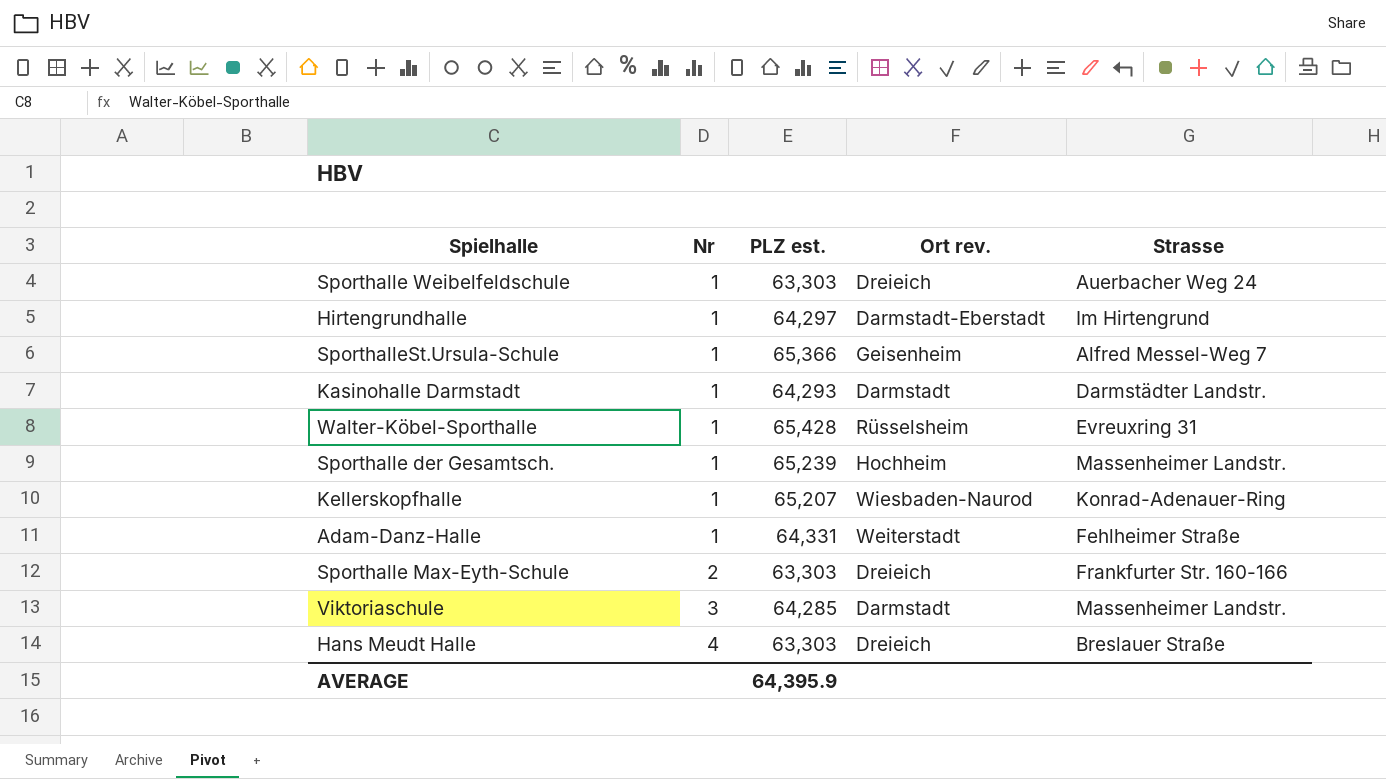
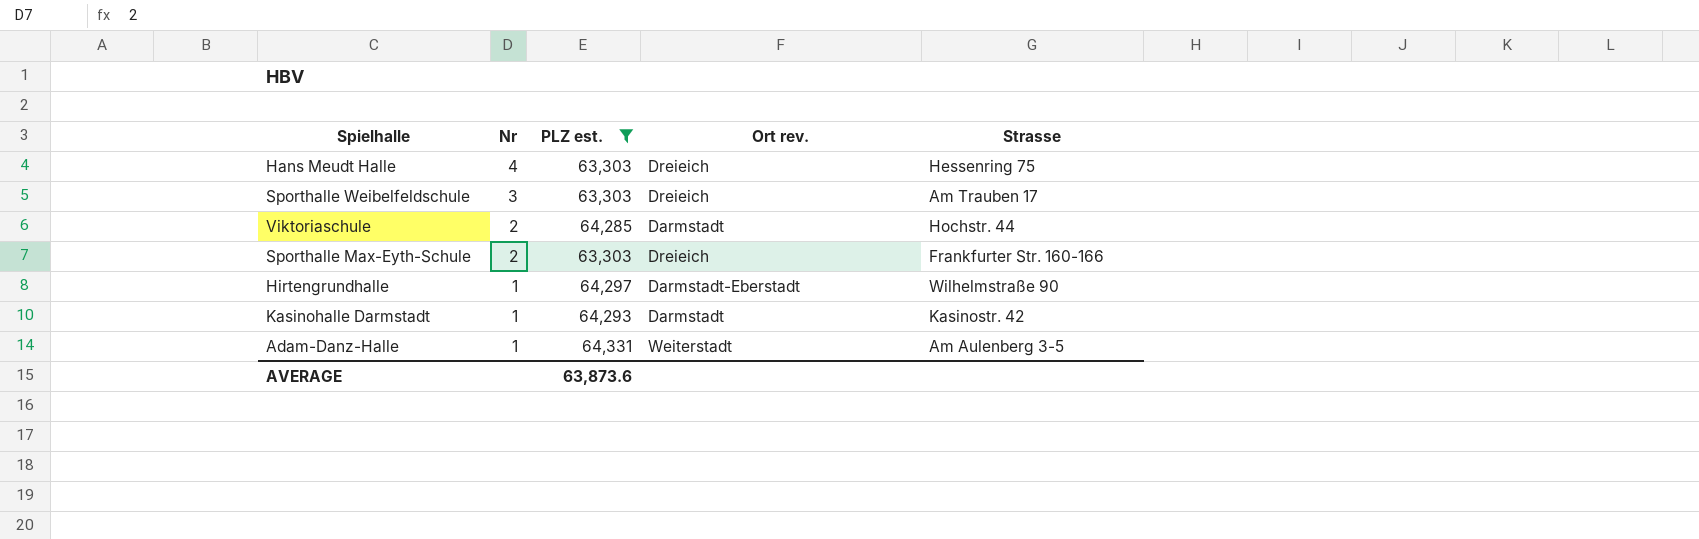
filter: none -> PLZ est. <= 64,331
row order: Nr ascending -> Nr descending
Hans Meudt Halle | Strasse: Breslauer Straße -> Hessenring 75
Sporthalle Weibelfeldschule | Nr: 1 -> 3
Sporthalle Weibelfeldschule | Strasse: Auerbacher Weg 24 -> Am Trauben 17
Viktoriaschule | Nr: 3 -> 2
Viktoriaschule | Strasse: Massenheimer Landstr. -> Hochstr. 44
Hirtengrundhalle | Strasse: Im Hirtengrund -> Wilhelmstraße 90
Kasinohalle Darmstadt | Strasse: Darmstädter Landstr. -> Kasinostr. 42
Adam-Danz-Halle | Strasse: Fehlheimer Straße -> Am Aulenberg 3-5
AVERAGE | PLZ est.: 64,395.9 -> 63,873.6

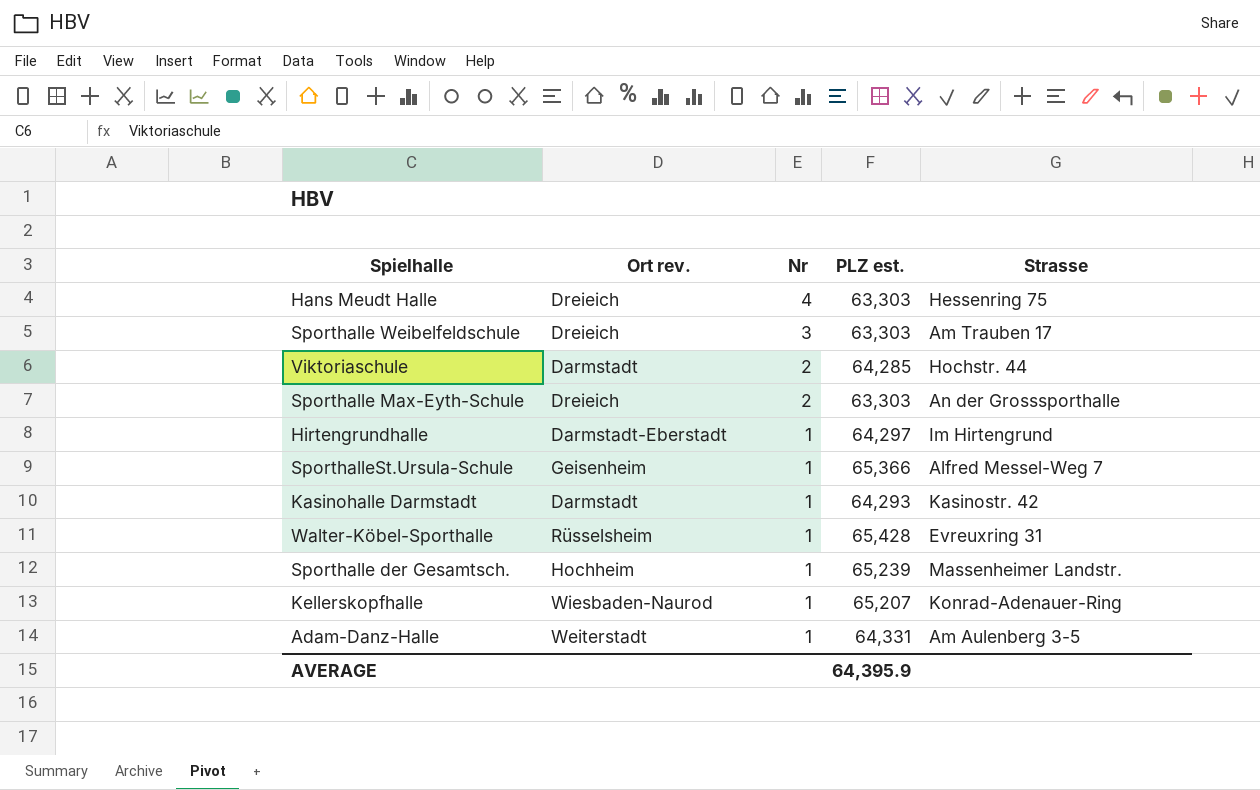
filter: PLZ est. <= 64,331 -> none
column Ort rev. | position: 4 -> 2
Sporthalle Max-Eyth-Schule | Strasse: Frankfurter Str. 160-166 -> An der Grosssporthalle
Hirtengrundhalle | Strasse: Wilhelmstraße 90 -> Im Hirtengrund
AVERAGE | PLZ est.: 63,873.6 -> 64,395.9

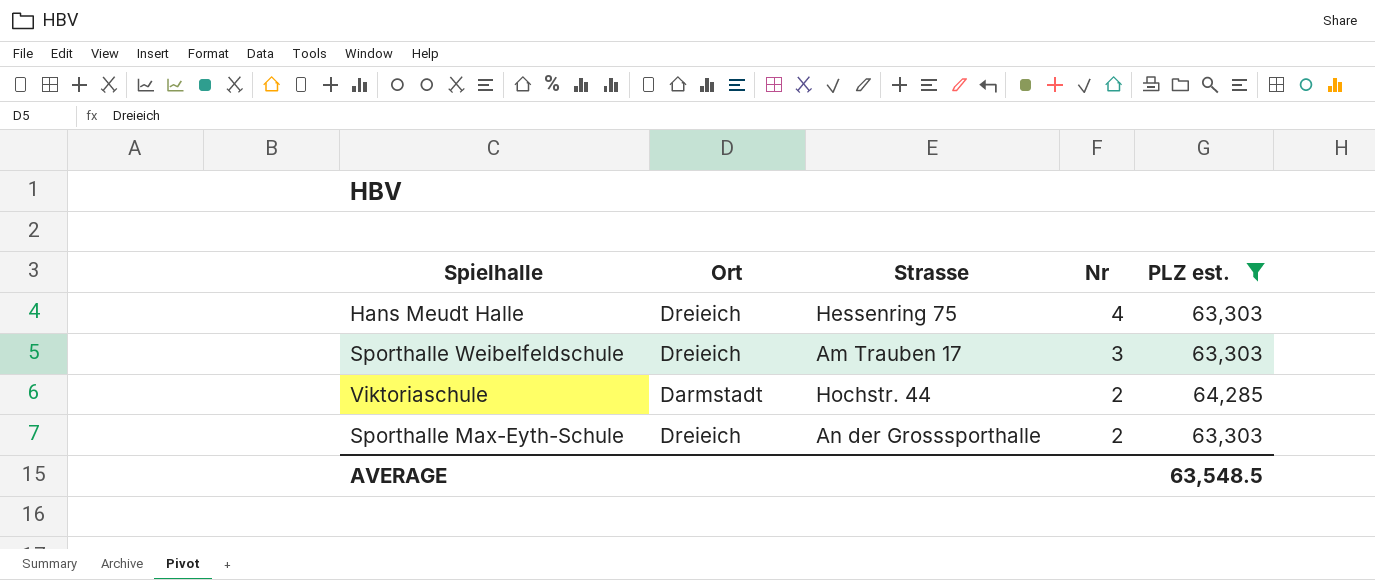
filter: none -> PLZ est. <= 64,285
column name: Ort rev. -> Ort
column Strasse | position: 5 -> 3
AVERAGE | PLZ est.: 64,395.9 -> 63,548.5

